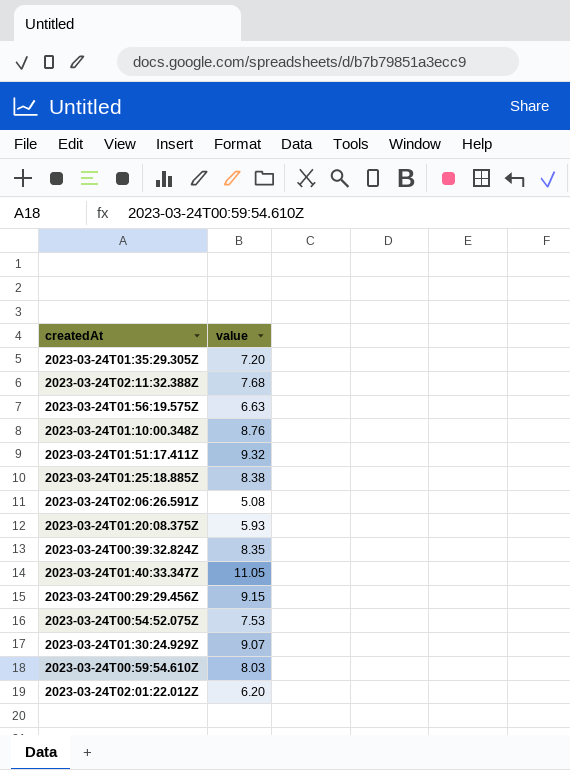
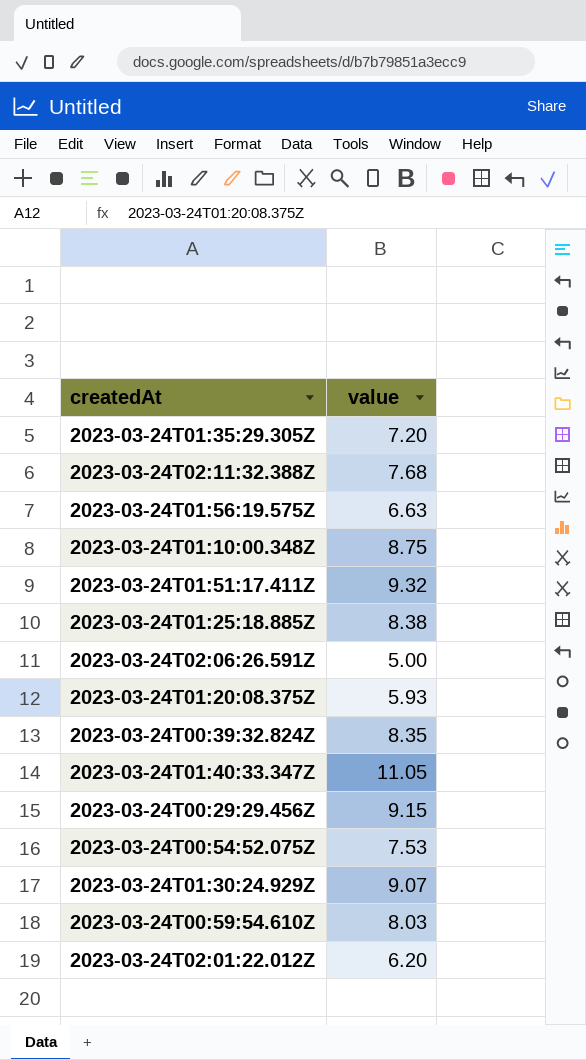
2023-03-24T01:10:00.348Z | value: 8.76 -> 8.75
2023-03-24T02:06:26.591Z | value: 5.08 -> 5.00

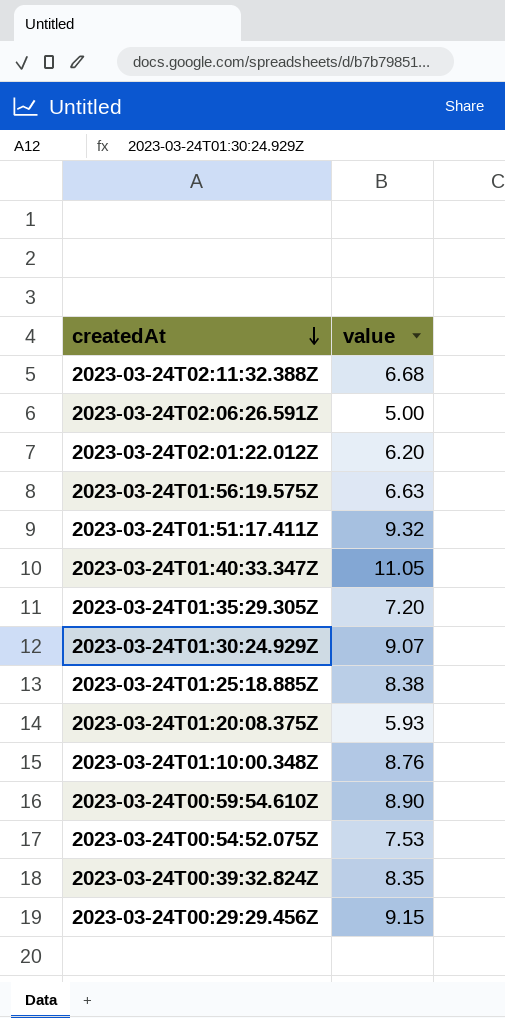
row order: none -> createdAt descending
2023-03-24T02:11:32.388Z | value: 7.68 -> 6.68
2023-03-24T01:10:00.348Z | value: 8.75 -> 8.76
2023-03-24T00:59:54.610Z | value: 8.03 -> 8.90

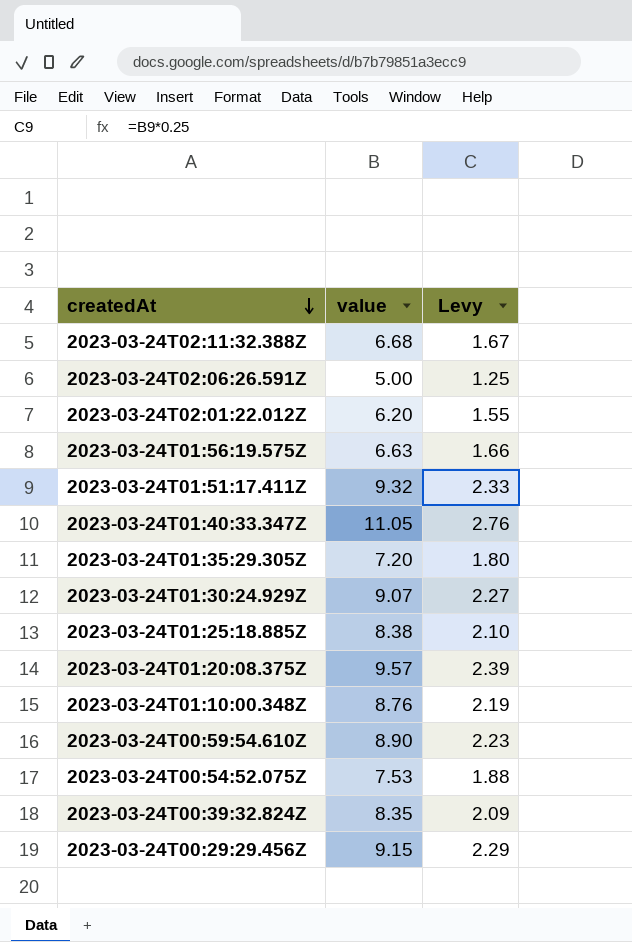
column Levy | formula: none -> [value] * 0.25
2023-03-24T01:20:08.375Z | value: 5.93 -> 9.57

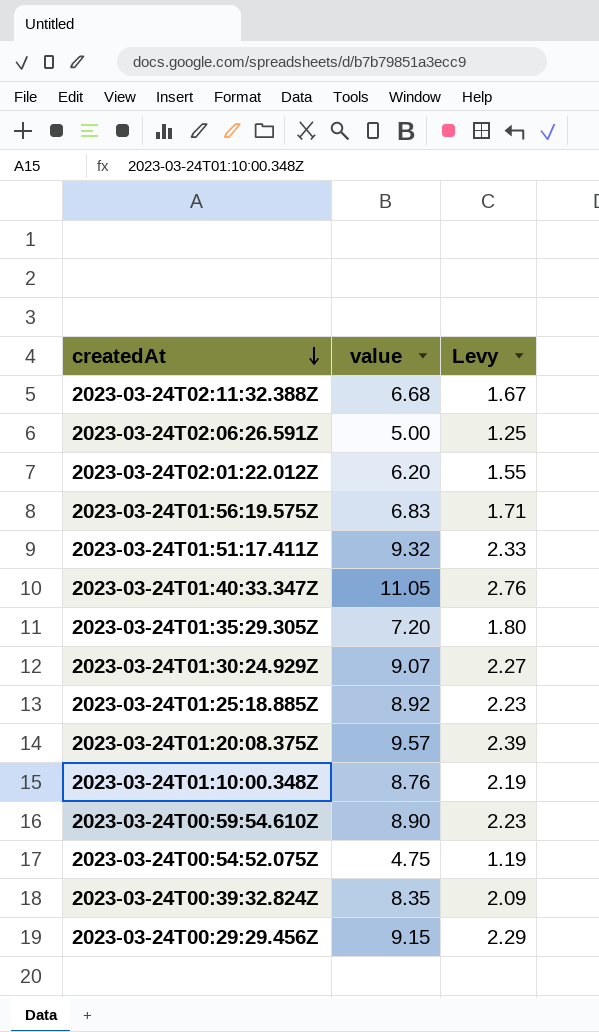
2023-03-24T01:56:19.575Z | value: 6.63 -> 6.83
2023-03-24T01:56:19.575Z | Levy: 1.66 -> 1.71
2023-03-24T01:25:18.885Z | value: 8.38 -> 8.92
2023-03-24T01:25:18.885Z | Levy: 2.10 -> 2.23
2023-03-24T00:54:52.075Z | value: 7.53 -> 4.75
2023-03-24T00:54:52.075Z | Levy: 1.88 -> 1.19

